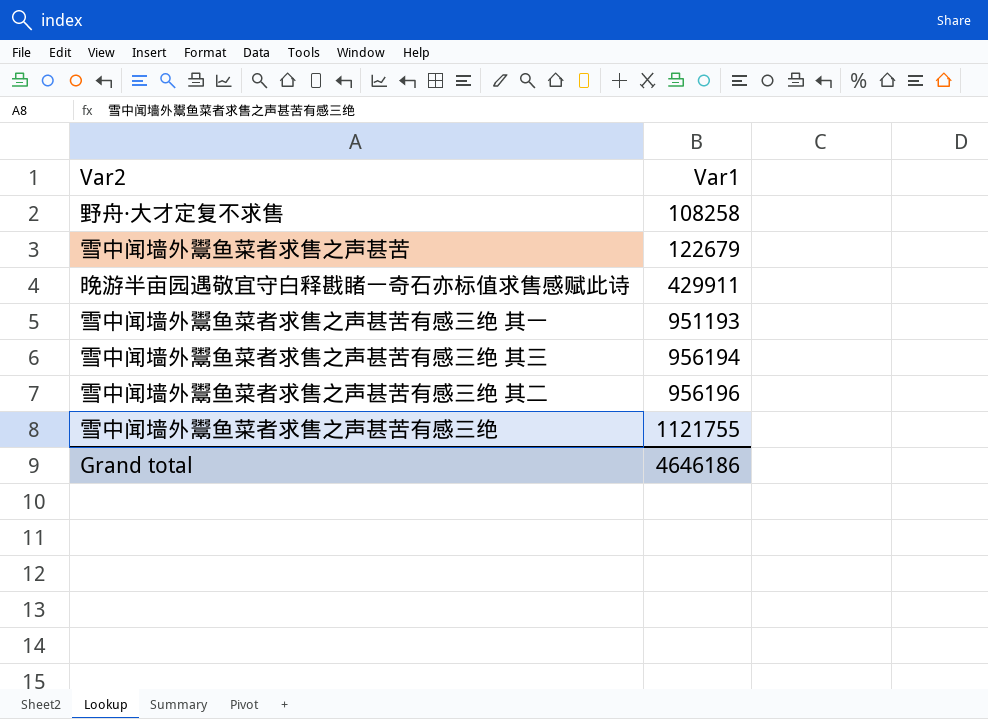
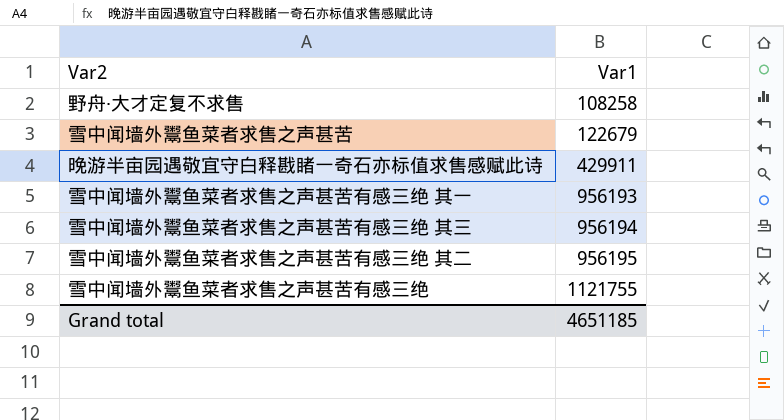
雪中闻墙外鬻鱼菜者求售之声甚苦有感三绝 其一 | Var1: 951193 -> 956193
雪中闻墙外鬻鱼菜者求售之声甚苦有感三绝 其二 | Var1: 956196 -> 956195
Grand total | Var1: 4646186 -> 4651185

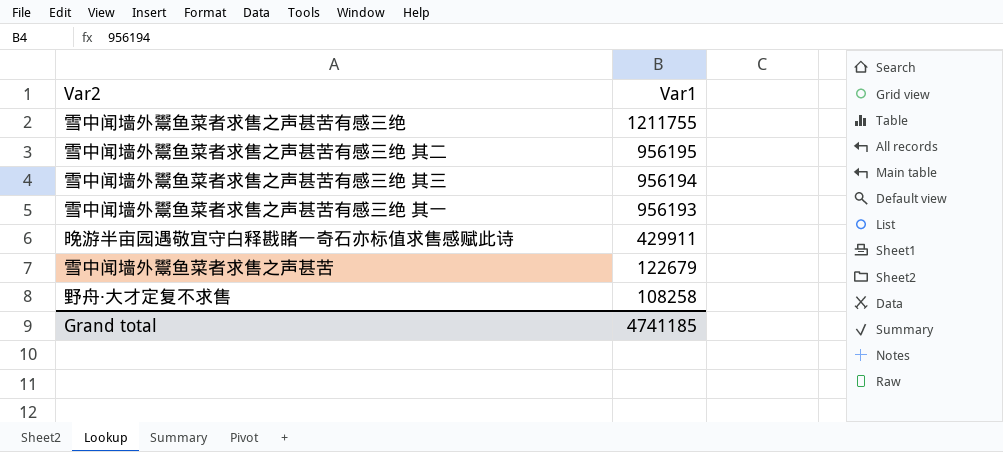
row order: Var1 ascending -> Var1 descending
雪中闻墙外鬻鱼菜者求售之声甚苦有感三绝 | Var1: 1121755 -> 1211755
Grand total | Var1: 4651185 -> 4741185

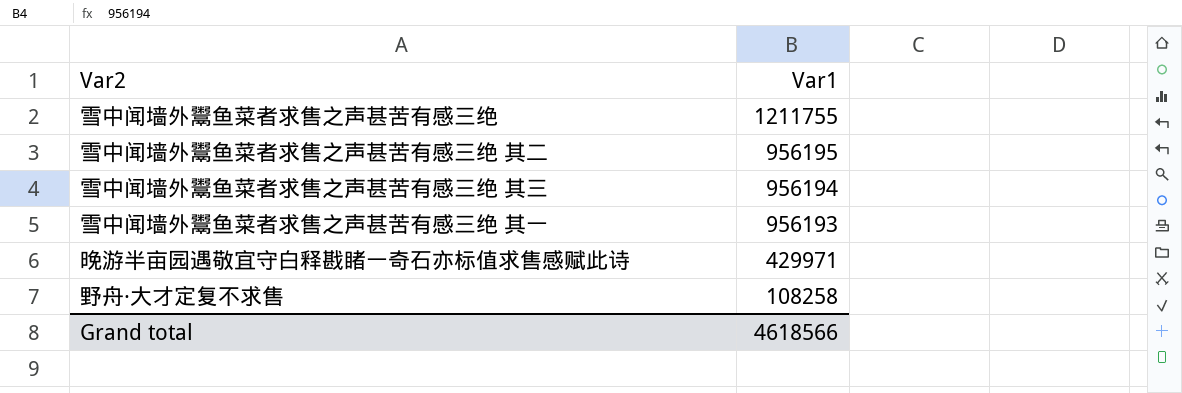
row 雪中闻墙外鬻鱼菜者求售之声甚苦: 122679 -> none
晚游半亩园遇敬宜守白释戡睹一奇石亦标值求售感赋此诗 | Var1: 429911 -> 429971
Grand total | Var1: 4741185 -> 4618566

